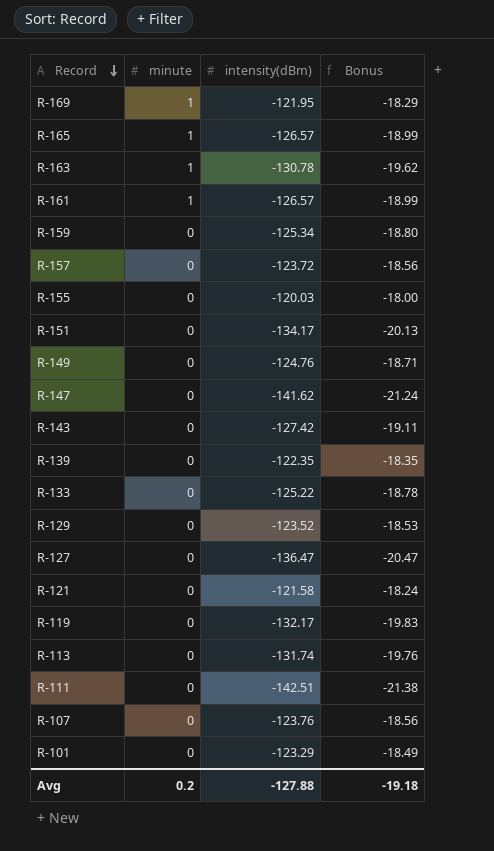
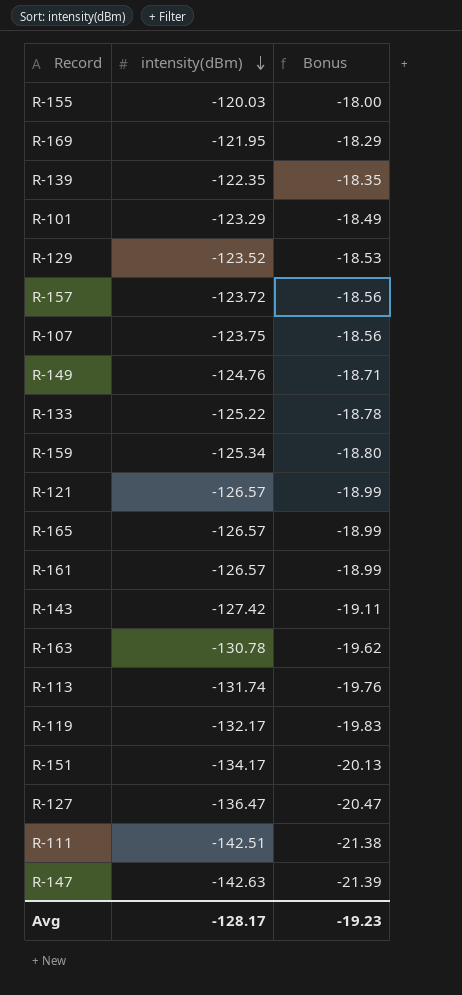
row order: Record descending -> intensity(dBm) descending
column minute | position: 2 -> none
R-107 | intensity(dBm): -123.76 -> -123.75
R-121 | intensity(dBm): -121.58 -> -126.57
R-121 | Bonus: -18.24 -> -18.99
R-147 | intensity(dBm): -141.62 -> -142.63
R-147 | Bonus: -21.24 -> -21.39
Avg | intensity(dBm): -127.88 -> -128.17
Avg | Bonus: -19.18 -> -19.23

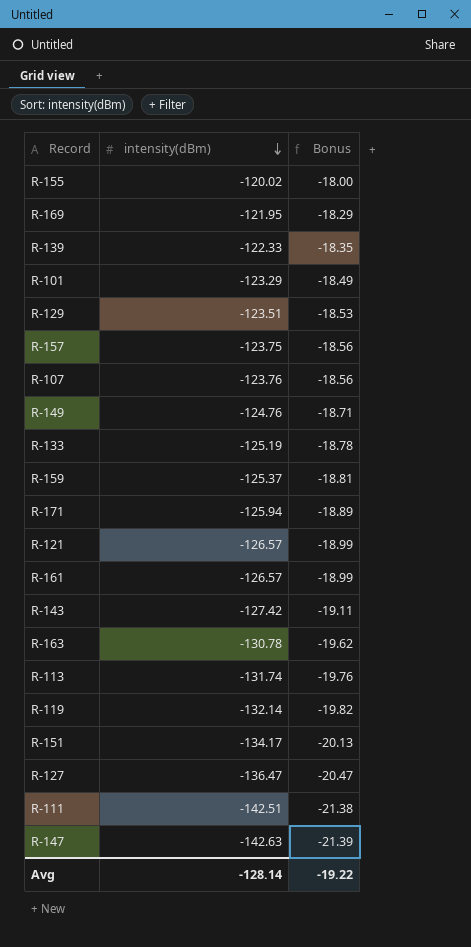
row R-165: -126.57 | -18.99 -> none
R-155 | intensity(dBm): -120.03 -> -120.02
R-139 | intensity(dBm): -122.35 -> -122.33
R-129 | intensity(dBm): -123.52 -> -123.51
R-157 | intensity(dBm): -123.72 -> -123.75
R-107 | intensity(dBm): -123.75 -> -123.76
R-133 | intensity(dBm): -125.22 -> -125.19
R-159 | intensity(dBm): -125.34 -> -125.37
R-159 | Bonus: -18.80 -> -18.81
row R-171: none -> -125.94 | -18.89
R-119 | intensity(dBm): -132.17 -> -132.14
R-119 | Bonus: -19.83 -> -19.82
Avg | intensity(dBm): -128.17 -> -128.14
Avg | Bonus: -19.23 -> -19.22

